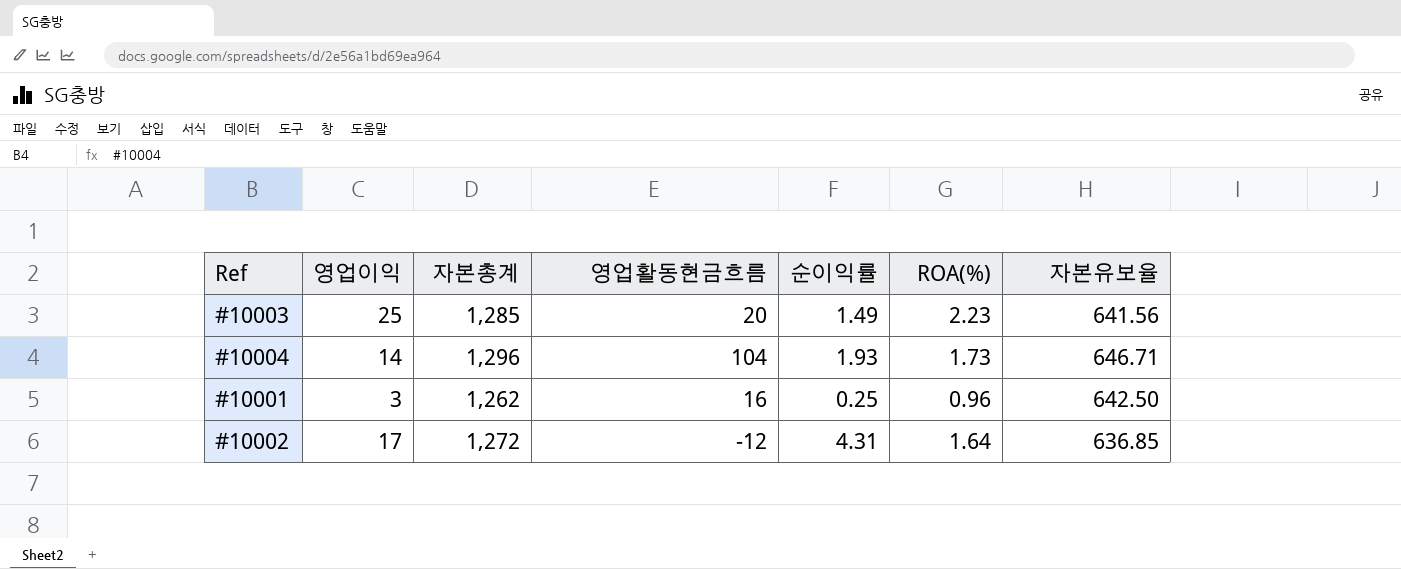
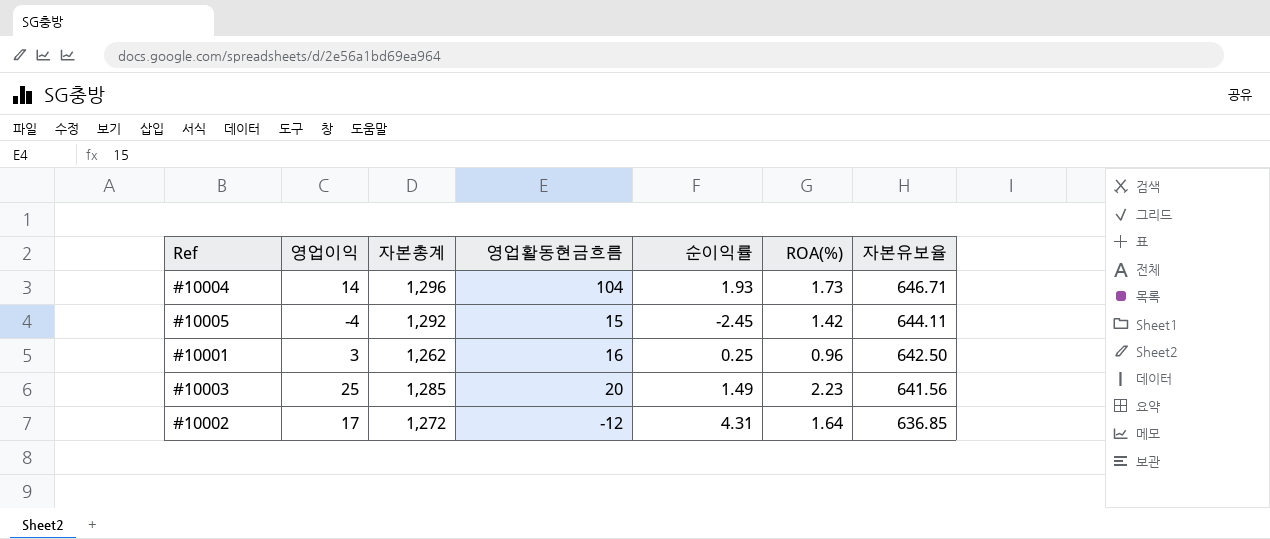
row order: none -> 자본유보율 descending
row #10005: none -> -4 | 1,292 | 15 | -2.45 | 1.42 | 644.11

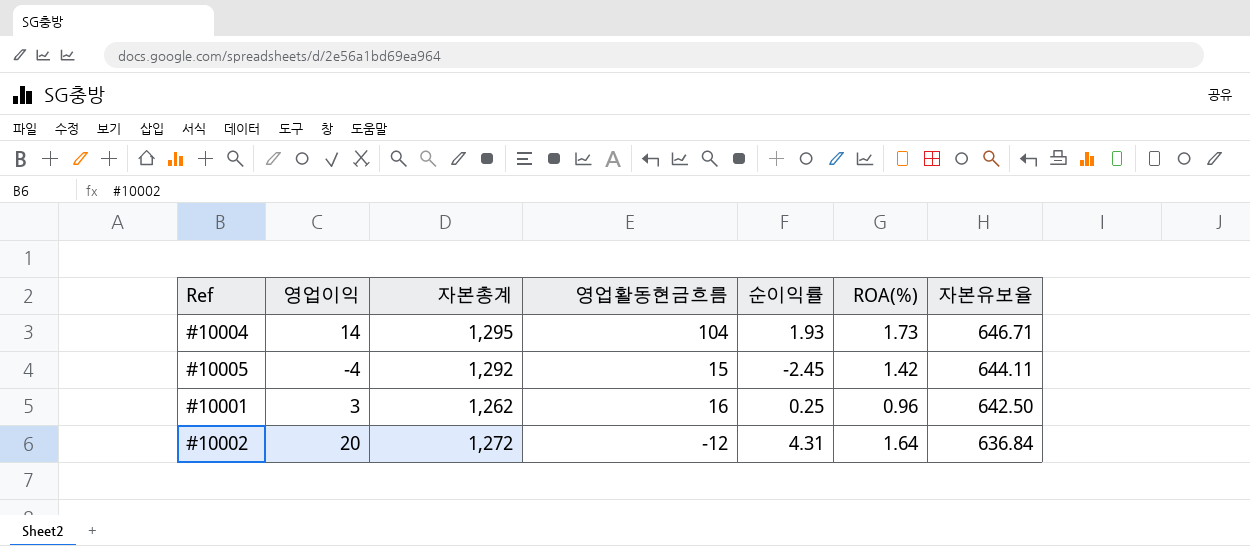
row #10003: 25 | 1,285 | 20 | 1.49 | 2.23 | 641.56 -> none
#10004 | 자본총계: 1,296 -> 1,295
#10002 | 영업이익: 17 -> 20
#10002 | 자본유보율: 636.85 -> 636.84

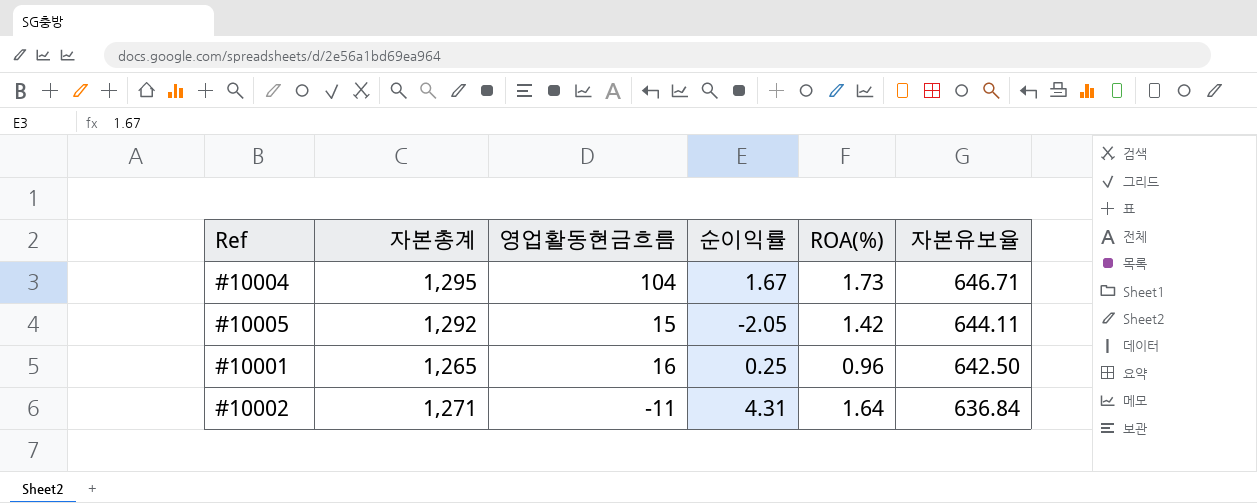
column 영업이익 | position: 2 -> none
#10004 | 순이익률: 1.93 -> 1.67
#10005 | 순이익률: -2.45 -> -2.05
#10001 | 자본총계: 1,262 -> 1,265
#10002 | 자본총계: 1,272 -> 1,271
#10002 | 영업활동현금흐름: -12 -> -11

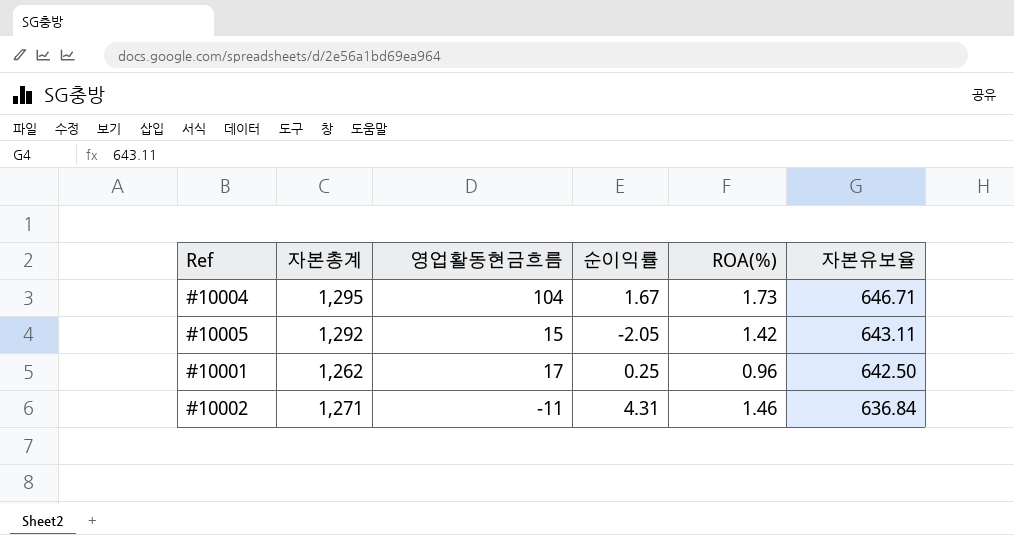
#10005 | 자본유보율: 644.11 -> 643.11
#10001 | 자본총계: 1,265 -> 1,262
#10001 | 영업활동현금흐름: 16 -> 17
#10002 | ROA(%): 1.64 -> 1.46

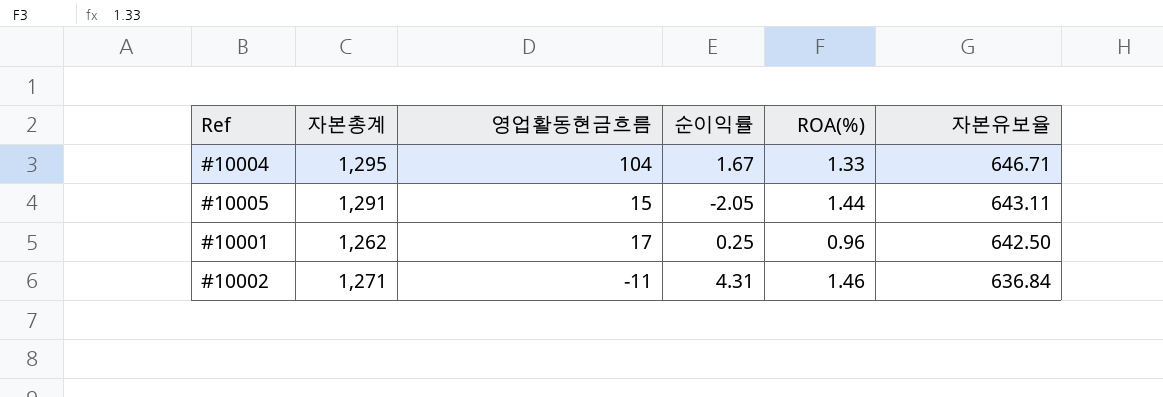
#10004 | ROA(%): 1.73 -> 1.33
#10005 | 자본총계: 1,292 -> 1,291
#10005 | ROA(%): 1.42 -> 1.44

